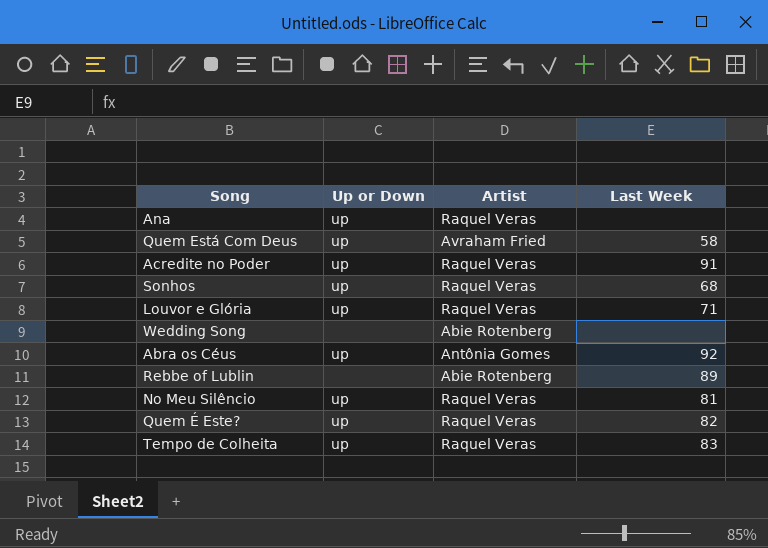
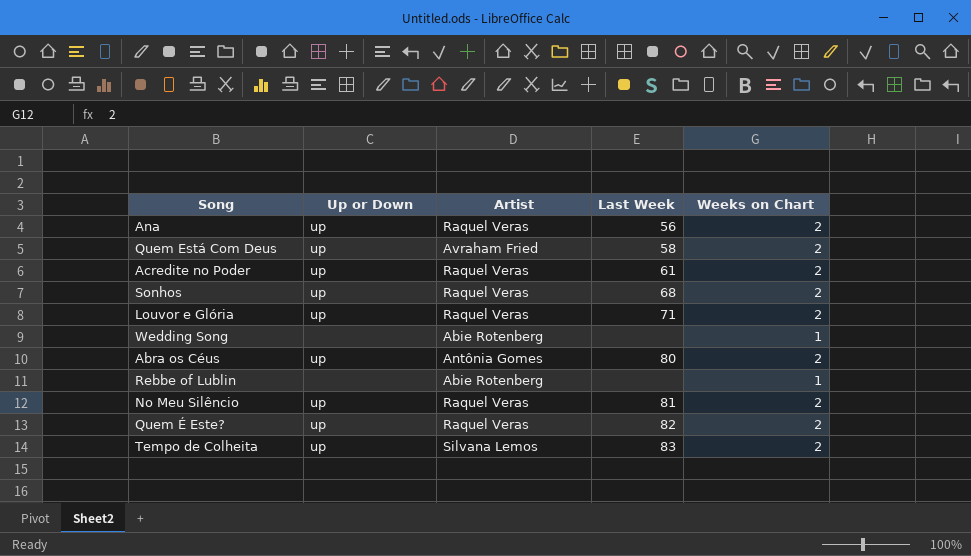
column Weeks on Chart | position: none -> 5
Ana | Last Week: none -> 56
Acredite no Poder | Last Week: 91 -> 61
Abra os Céus | Last Week: 92 -> 80
Rebbe of Lublin | Last Week: 89 -> none
Tempo de Colheita | Artist: Raquel Veras -> Silvana Lemos

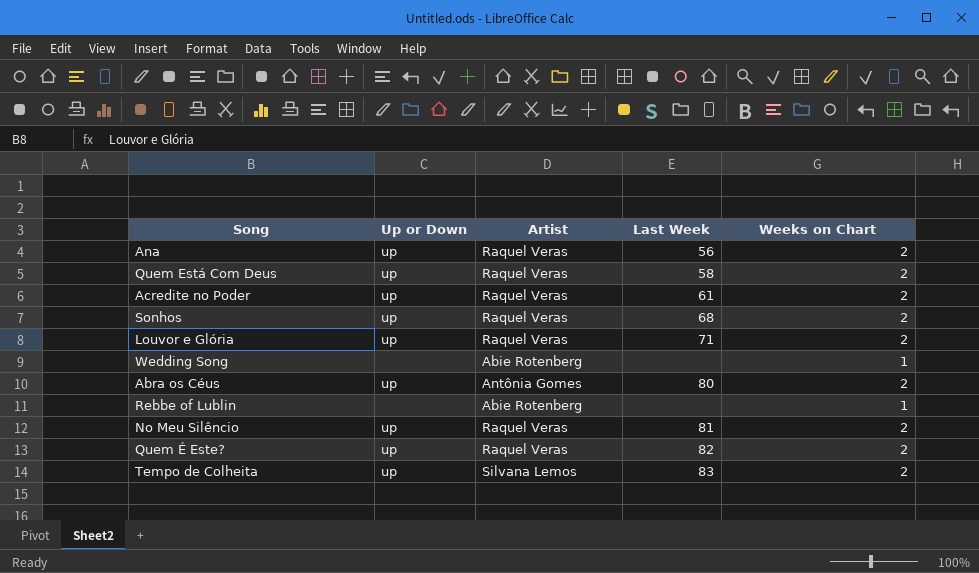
Quem Está Com Deus | Artist: Avraham Fried -> Raquel Veras

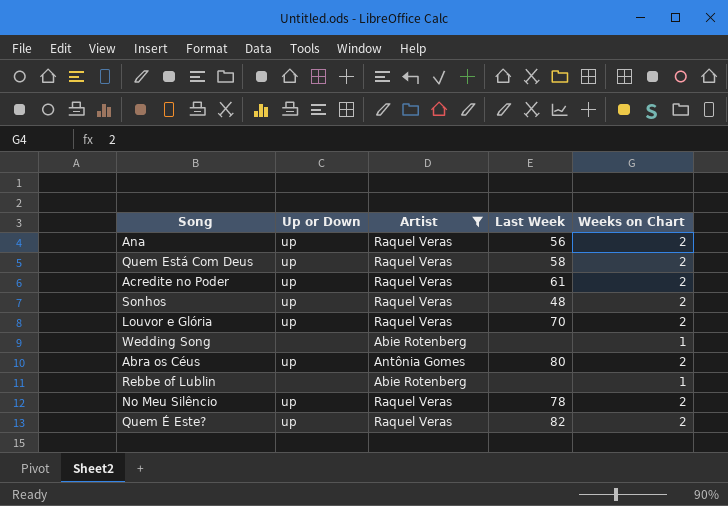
filter: none -> Artist != Silvana Lemos
Sonhos | Last Week: 68 -> 48
Louvor e Glória | Last Week: 71 -> 70
No Meu Silêncio | Last Week: 81 -> 78

